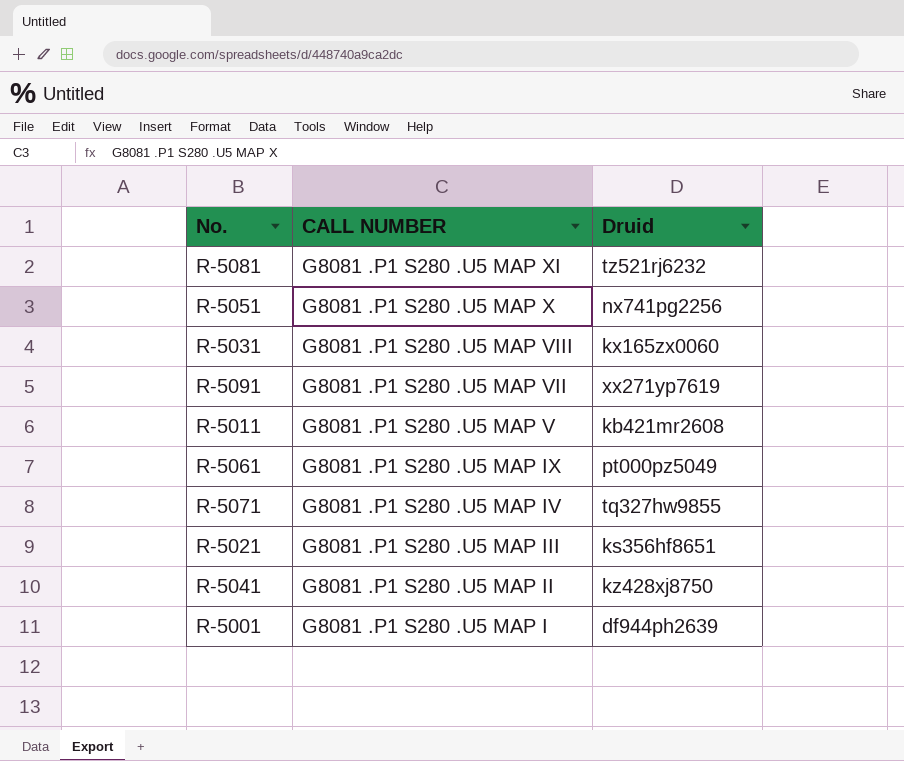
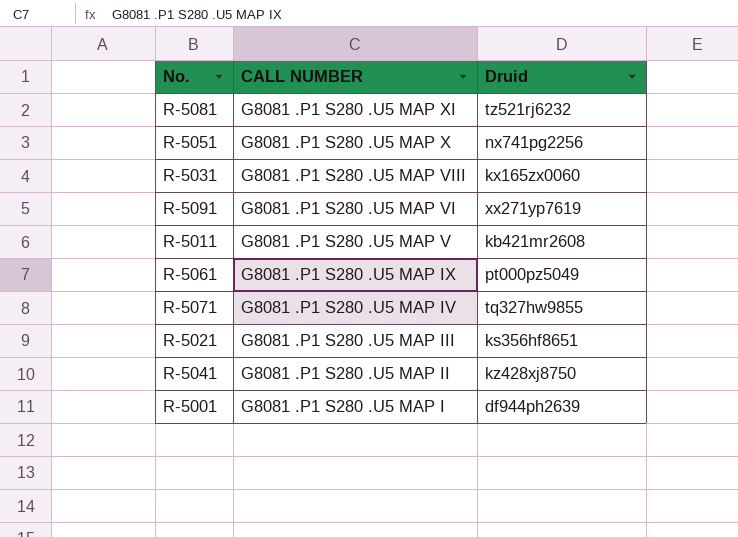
R-5091 | CALL NUMBER: G8081 .P1 S280 .U5 MAP VII -> G8081 .P1 S280 .U5 MAP VI

